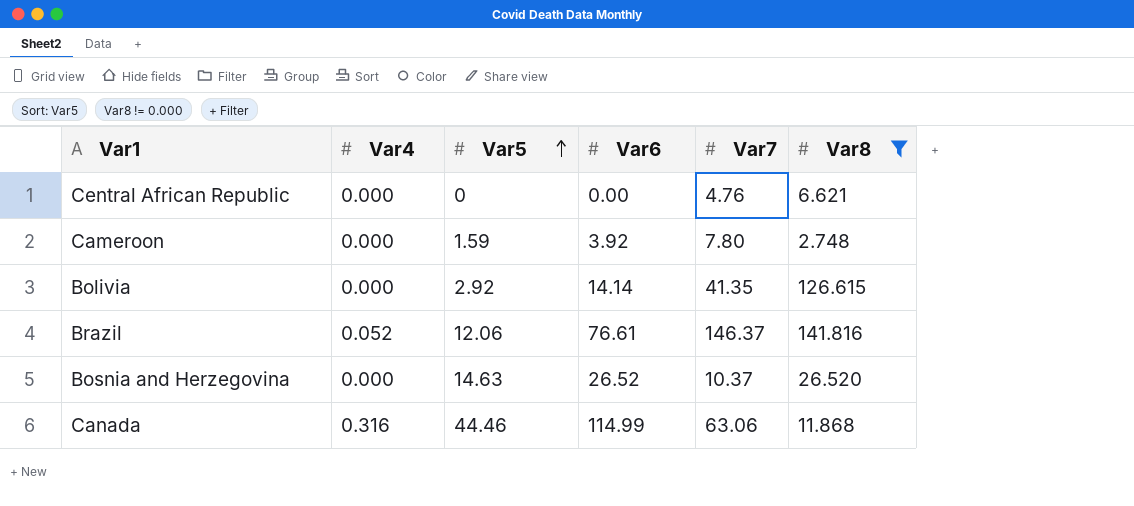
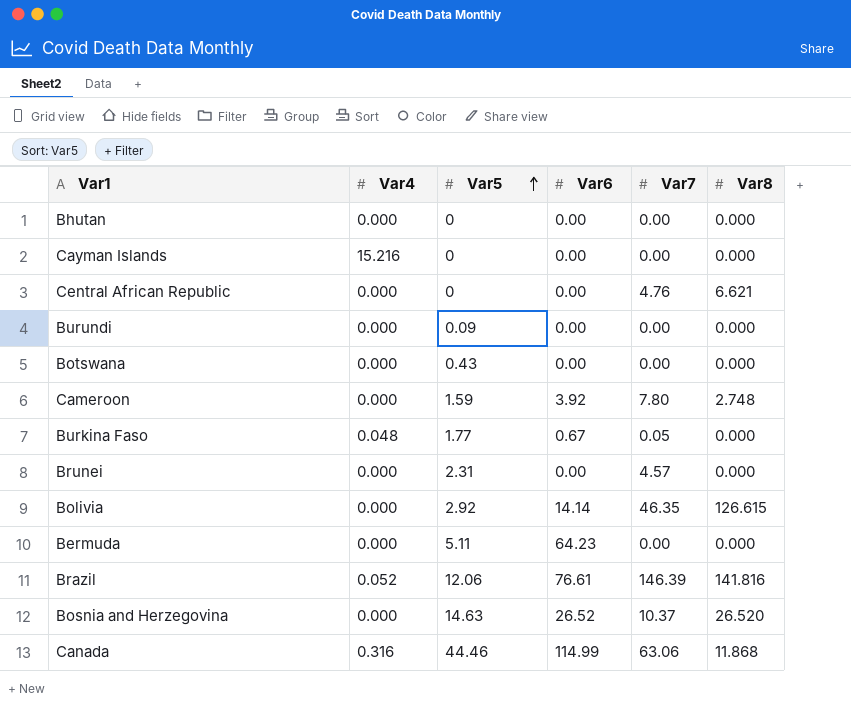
filter: Var8 != 0.000 -> none
Bolivia | Var7: 41.35 -> 46.35
Brazil | Var7: 146.37 -> 146.39

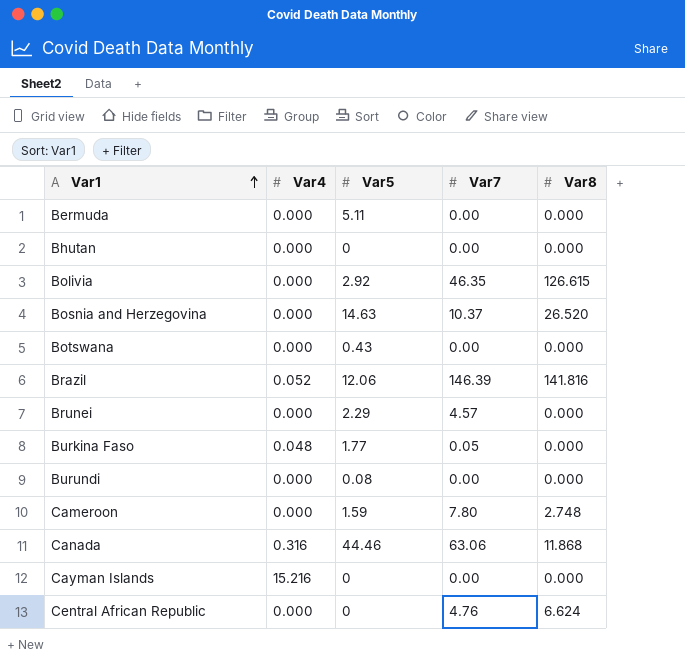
row order: Var5 ascending -> Var1 ascending
column Var6 | position: 4 -> none
Brunei | Var5: 2.31 -> 2.29
Burundi | Var5: 0.09 -> 0.08
Central African Republic | Var8: 6.621 -> 6.624

